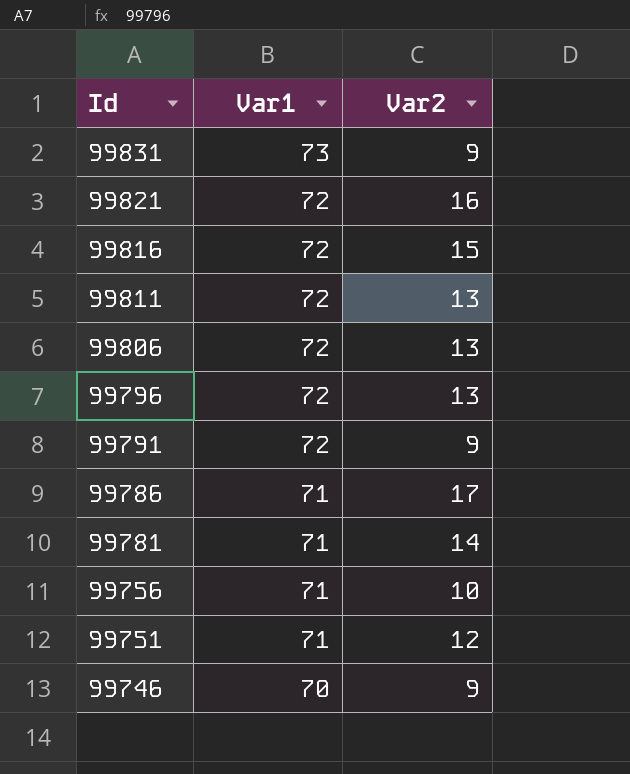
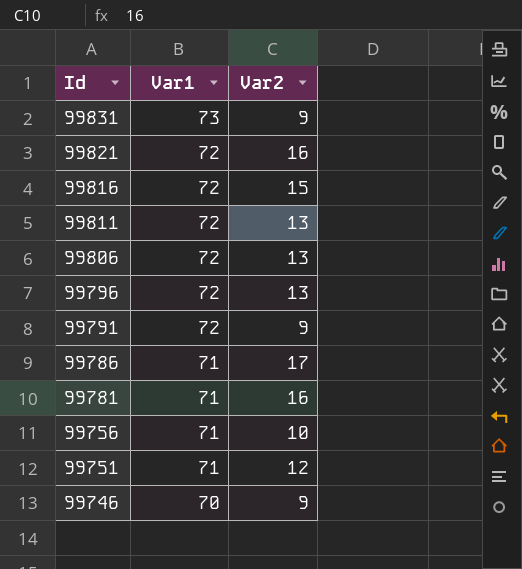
99781 | Var2: 14 -> 16

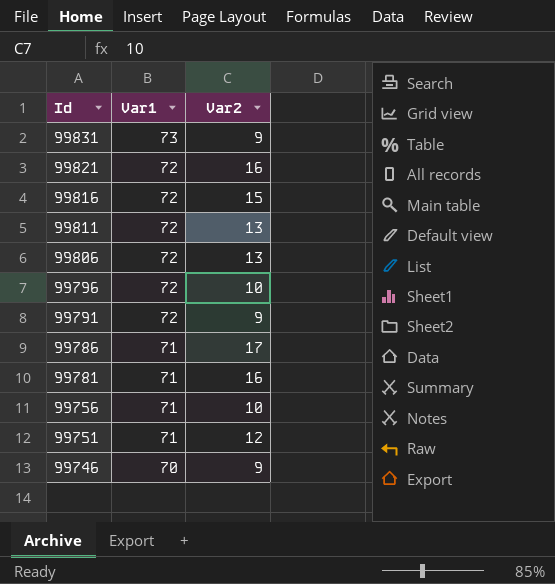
99796 | Var2: 13 -> 10

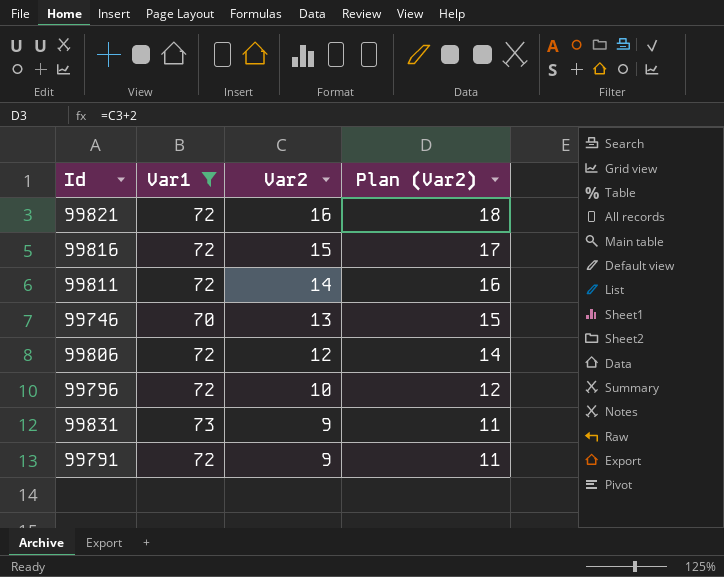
filter: none -> Var1 != 71
row order: Id descending -> Var2 descending
column Plan (Var2) | formula: none -> [Var2] + 2
99811 | Var2: 13 -> 14
99746 | Var2: 9 -> 13
99806 | Var2: 13 -> 12

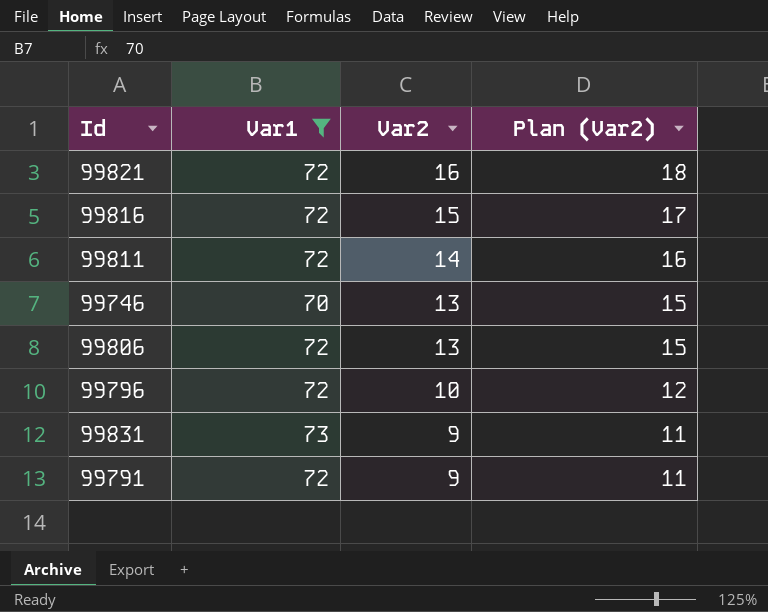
99806 | Var2: 12 -> 13
99806 | Plan (Var2): 14 -> 15

